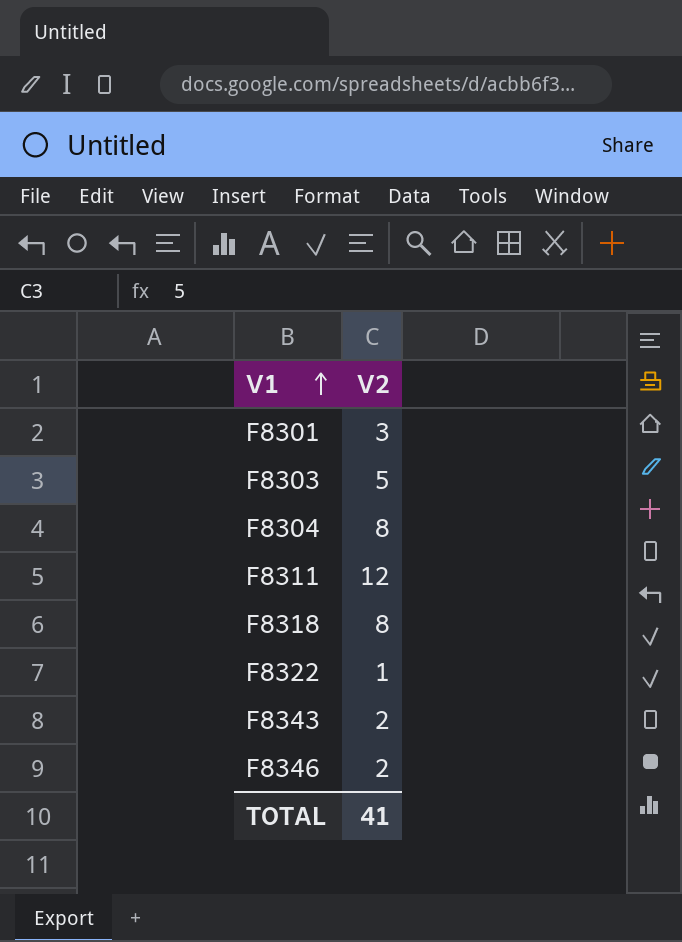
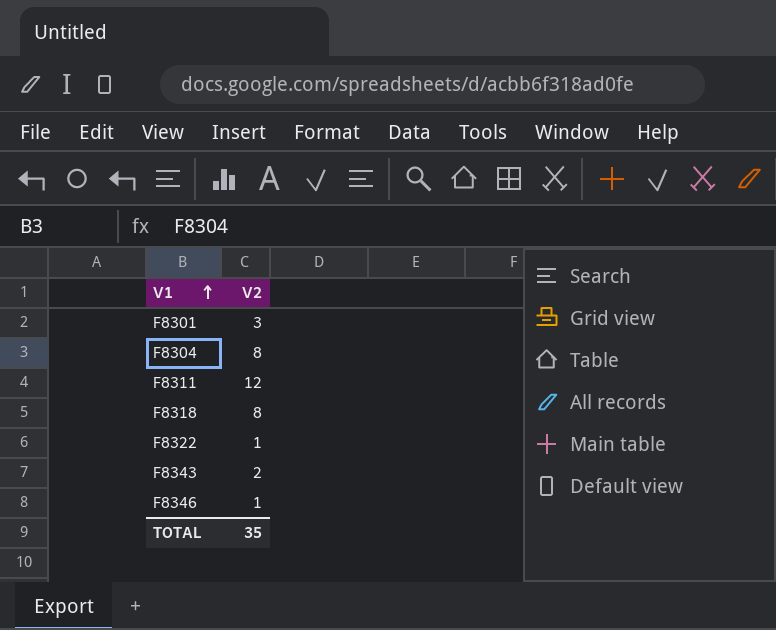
row F8303: 5 -> none
F8346 | V2: 2 -> 1
TOTAL | V2: 41 -> 35

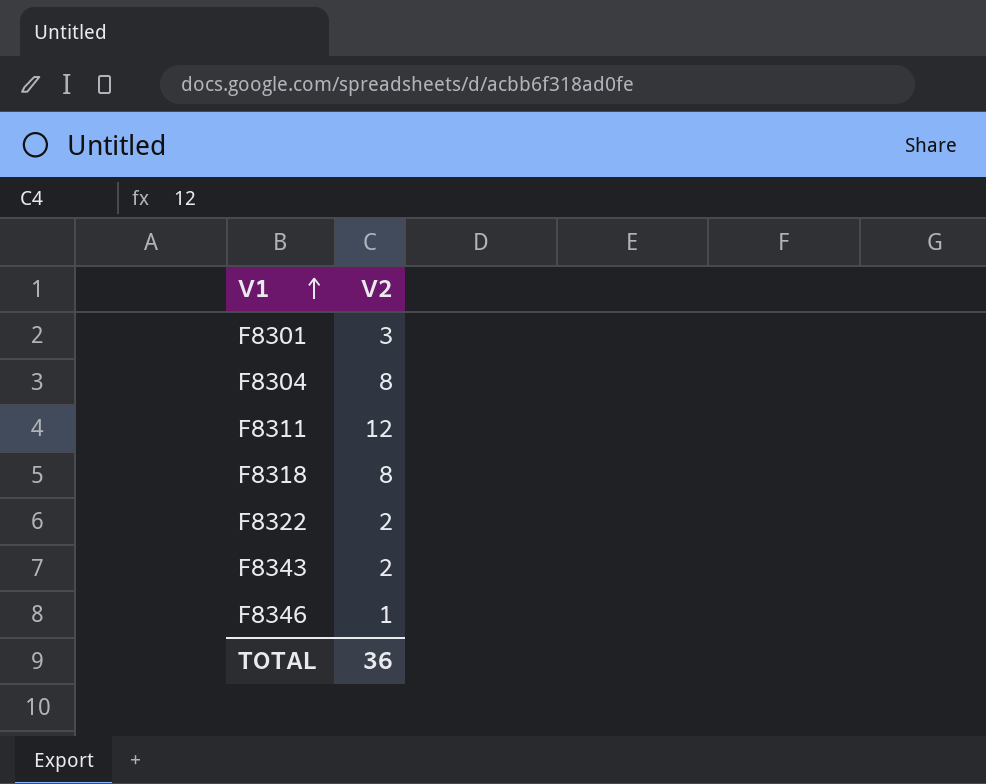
F8322 | V2: 1 -> 2
TOTAL | V2: 35 -> 36

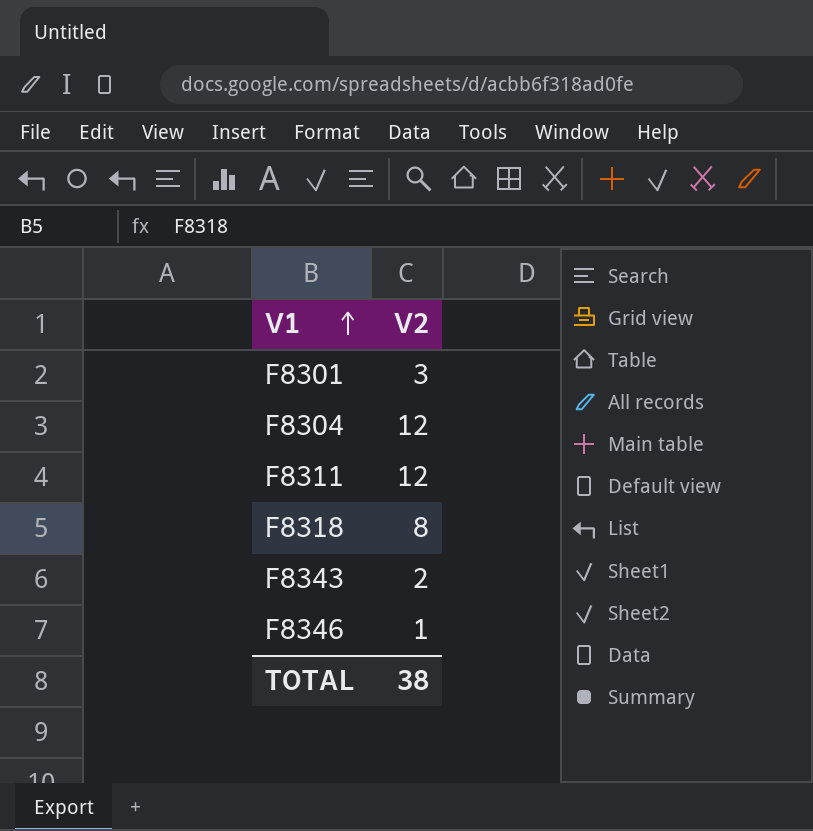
row F8322: 2 -> none
F8304 | V2: 8 -> 12
TOTAL | V2: 36 -> 38

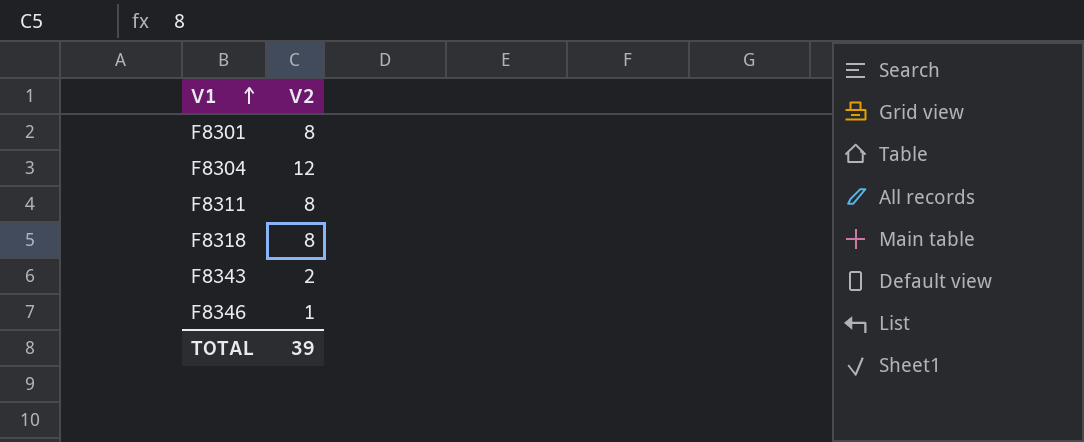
F8301 | V2: 3 -> 8
F8311 | V2: 12 -> 8
TOTAL | V2: 38 -> 39

